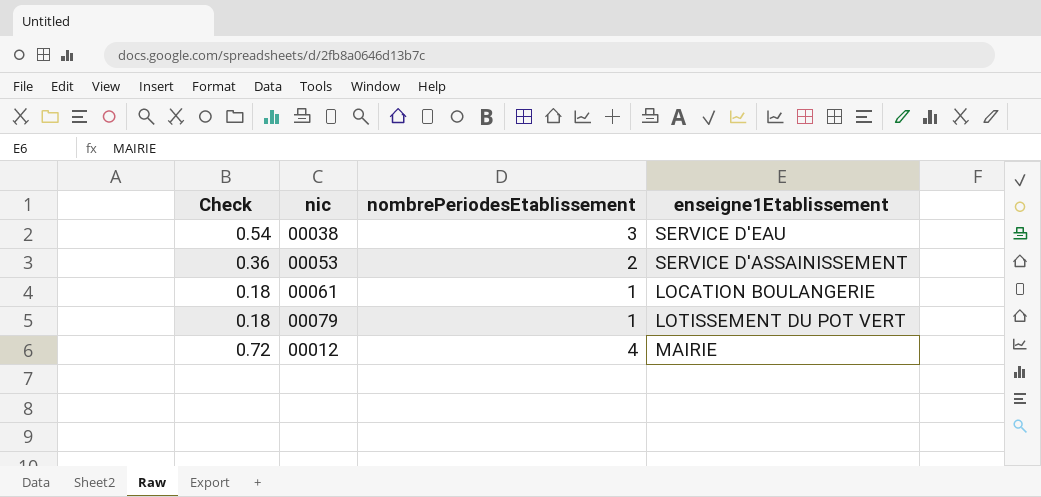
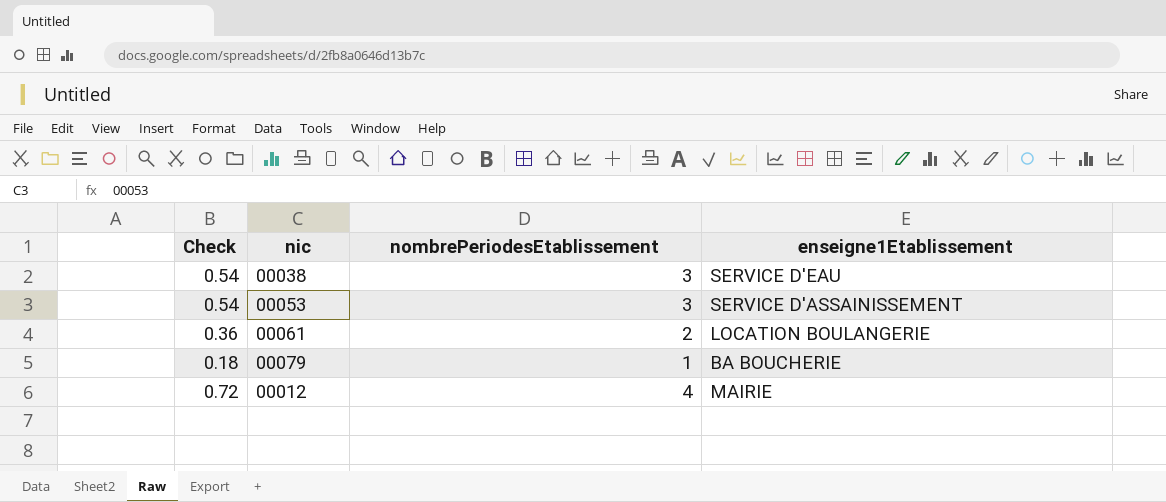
00053 | Check: 0.36 -> 0.54
00053 | nombrePeriodesEtablissement: 2 -> 3
00061 | Check: 0.18 -> 0.36
00061 | nombrePeriodesEtablissement: 1 -> 2
00079 | enseigne1Etablissement: LOTISSEMENT DU POT VERT -> BA BOUCHERIE

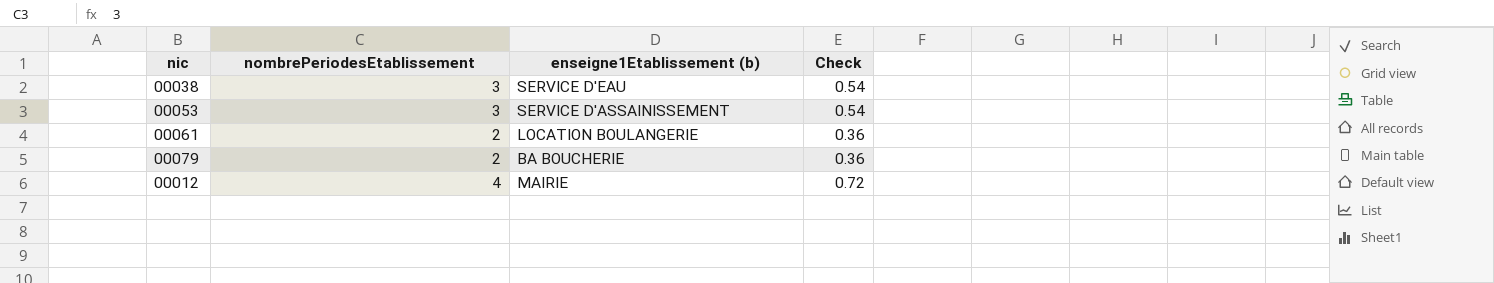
column name: enseigne1Etablissement -> enseigne1Etablissement (b)
column Check | position: 1 -> 4
00079 | nombrePeriodesEtablissement: 1 -> 2
00079 | Check: 0.18 -> 0.36

